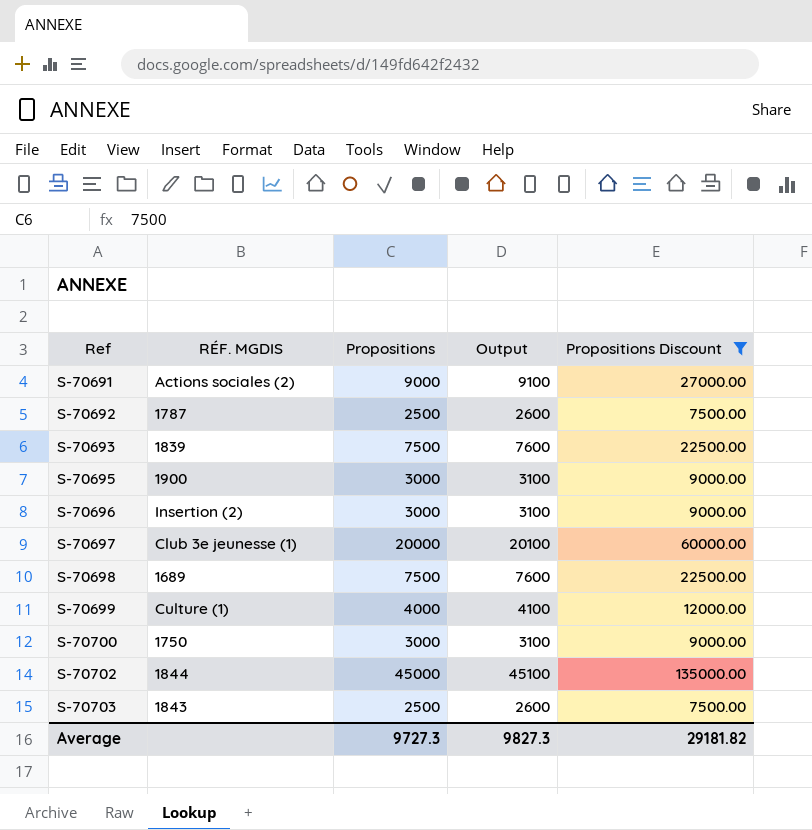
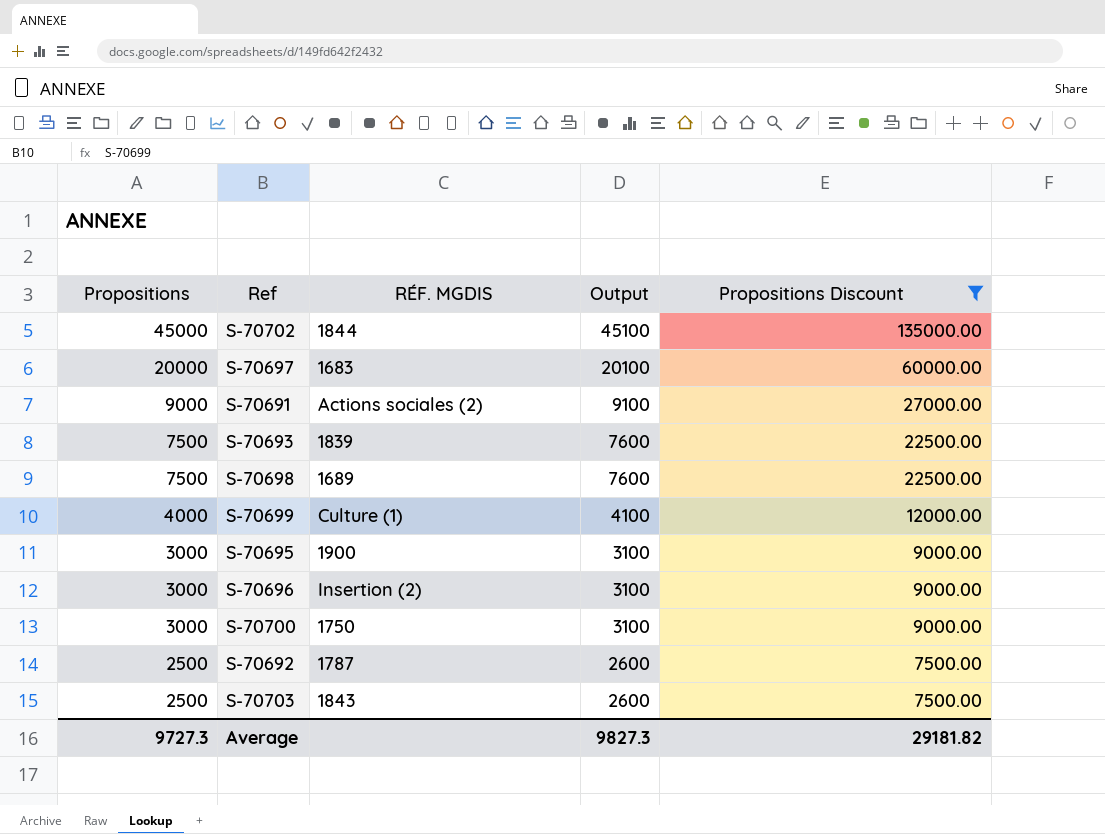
row order: Ref ascending -> Propositions descending
column Propositions | position: 3 -> 1
S-70697 | RÉF. MGDIS: Club 3e jeunesse (1) -> 1683

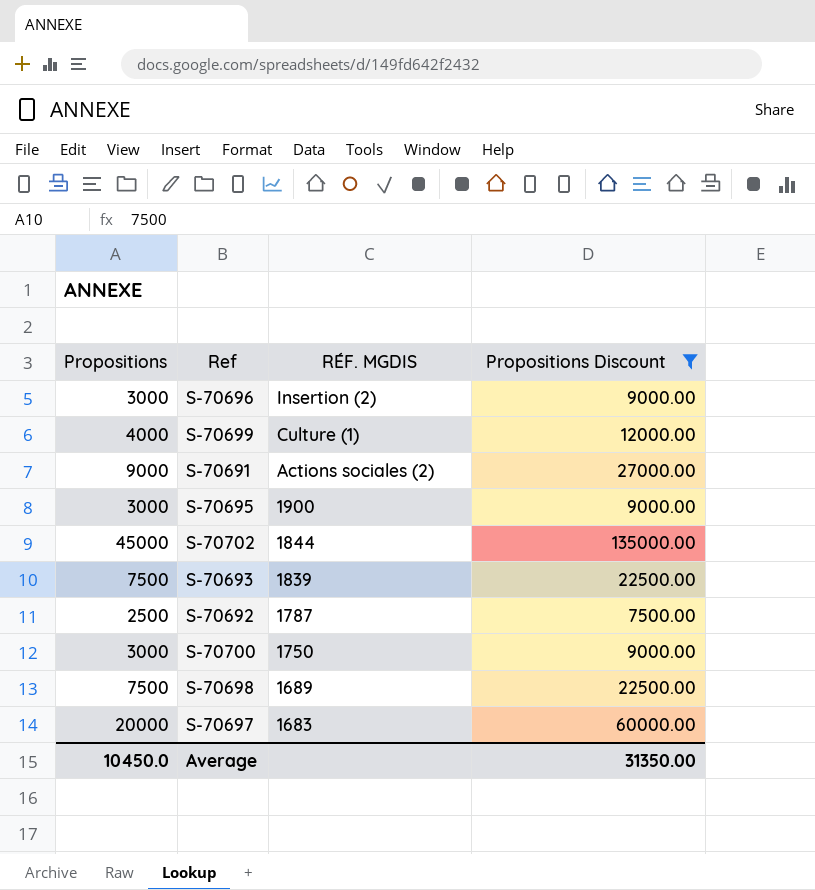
row order: Propositions descending -> RÉF. MGDIS descending
column Output | formula: [Propositions] + 100 -> none
row S-70703: 2500 | 1843 | 2600 | 7500.00 -> none
Average | Propositions: 9727.3 -> 10450.0
Average | Propositions Discount: 29181.82 -> 31350.00

